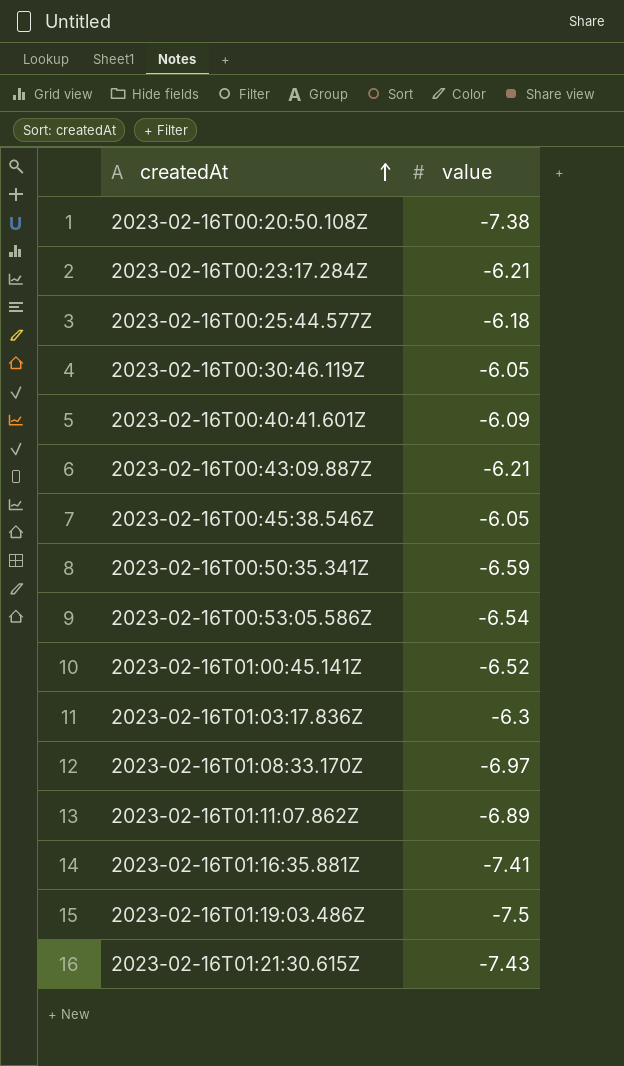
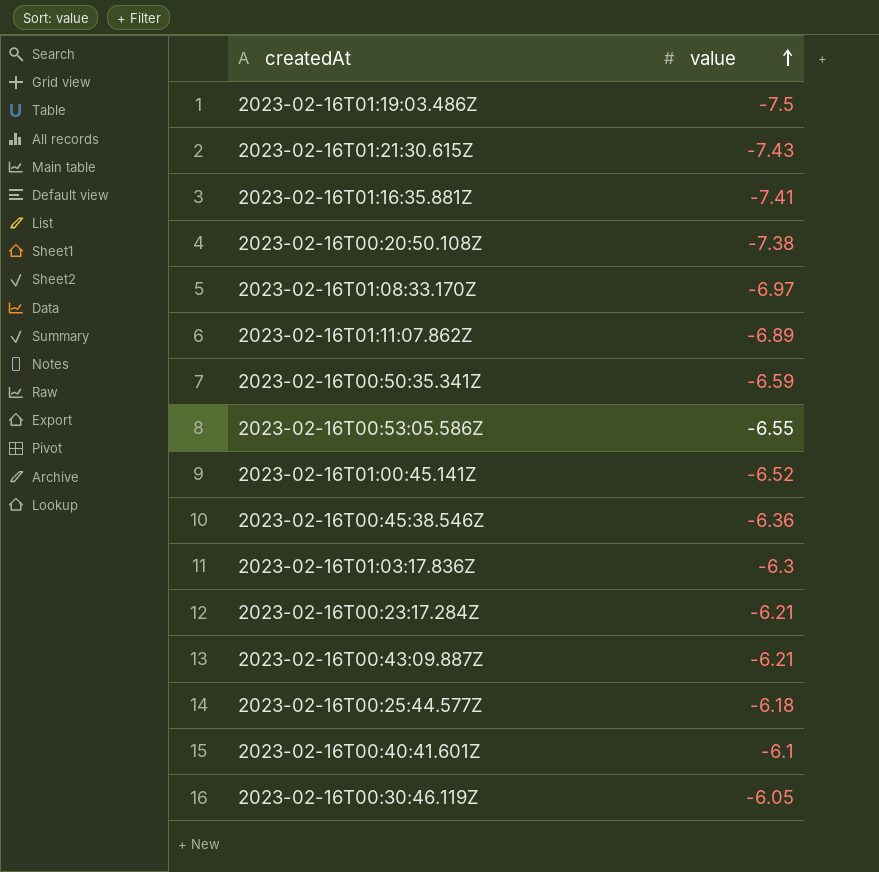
row order: createdAt ascending -> value ascending
2023-02-16T00:53:05.586Z | value: -6.54 -> -6.55
2023-02-16T00:45:38.546Z | value: -6.05 -> -6.36
2023-02-16T00:40:41.601Z | value: -6.09 -> -6.1

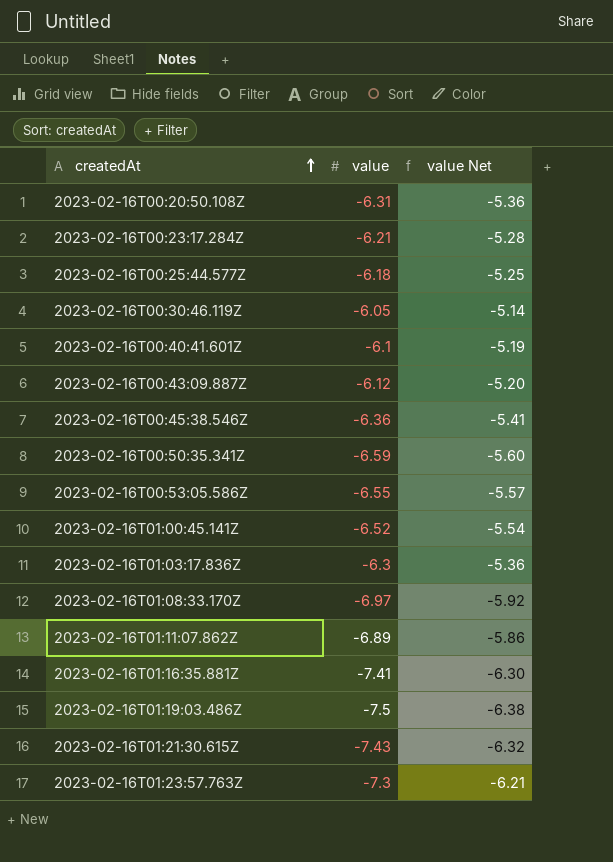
row order: value ascending -> createdAt ascending
column value Net | formula: none -> [value] * 0.85
2023-02-16T00:20:50.108Z | value: -7.38 -> -6.31
2023-02-16T00:43:09.887Z | value: -6.21 -> -6.12
row 2023-02-16T01:23:57.763Z: none -> -7.3 | -6.21

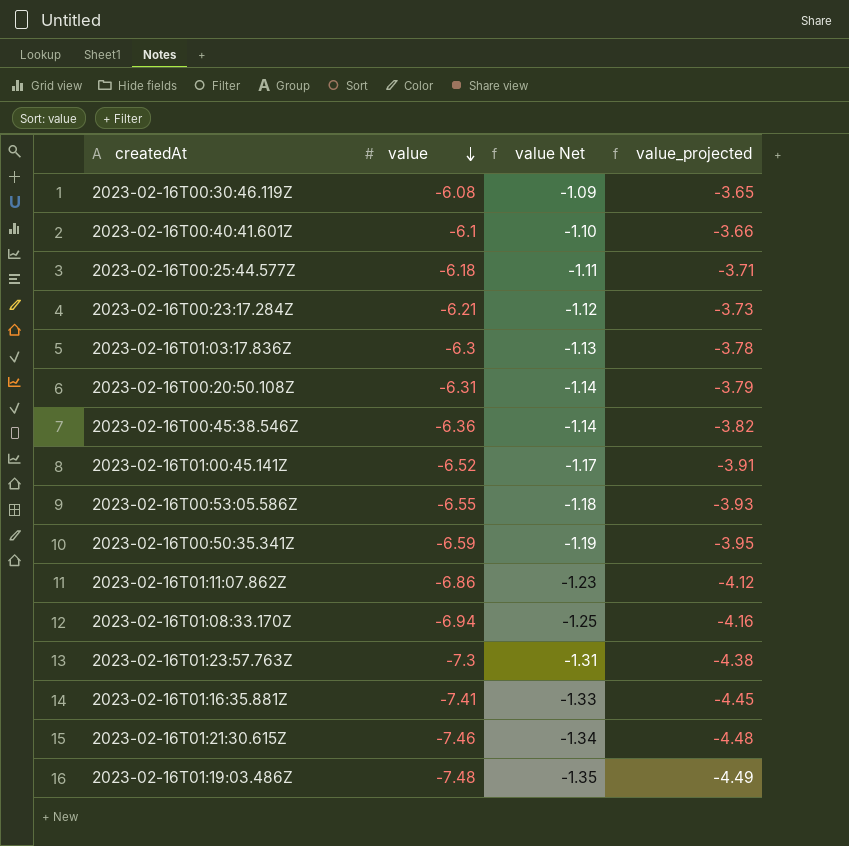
row order: createdAt ascending -> value descending
column value Net | formula: [value] * 0.85 -> [value] * 0.18
column value_projected | formula: none -> [value] * 0.6
row 2023-02-16T00:43:09.887Z: -6.12 | -5.20 -> none
2023-02-16T00:30:46.119Z | value: -6.05 -> -6.08
2023-02-16T01:11:07.862Z | value: -6.89 -> -6.86
2023-02-16T01:08:33.170Z | value: -6.97 -> -6.94
2023-02-16T01:21:30.615Z | value: -7.43 -> -7.46
2023-02-16T01:19:03.486Z | value: -7.5 -> -7.48

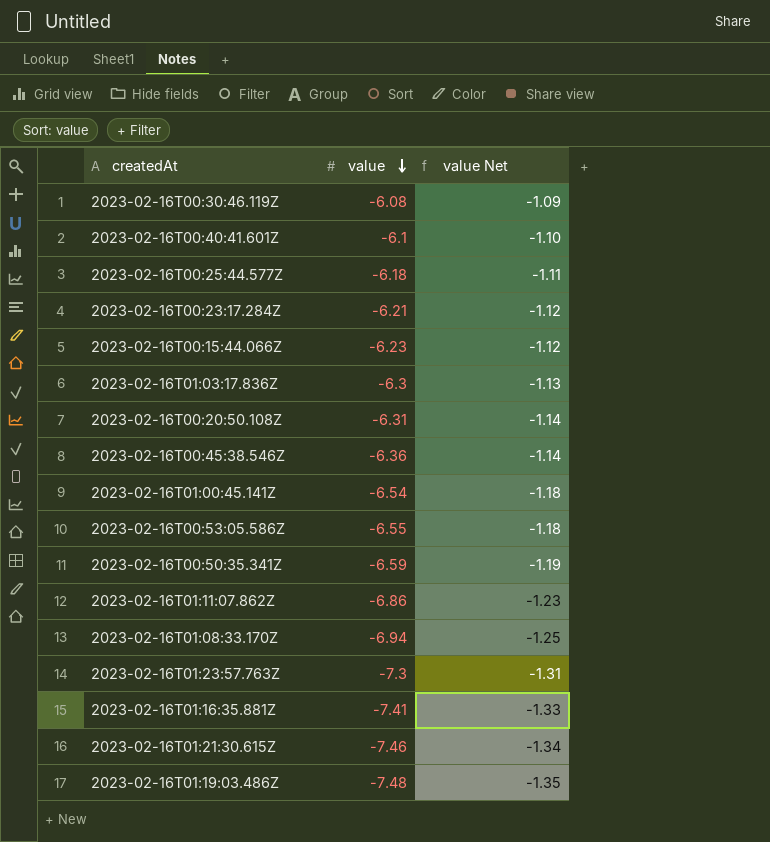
column value_projected | formula: [value] * 0.6 -> none
row 2023-02-16T00:15:44.066Z: none -> -6.23 | -1.12
2023-02-16T01:00:45.141Z | value: -6.52 -> -6.54
2023-02-16T01:00:45.141Z | value Net: -1.17 -> -1.18

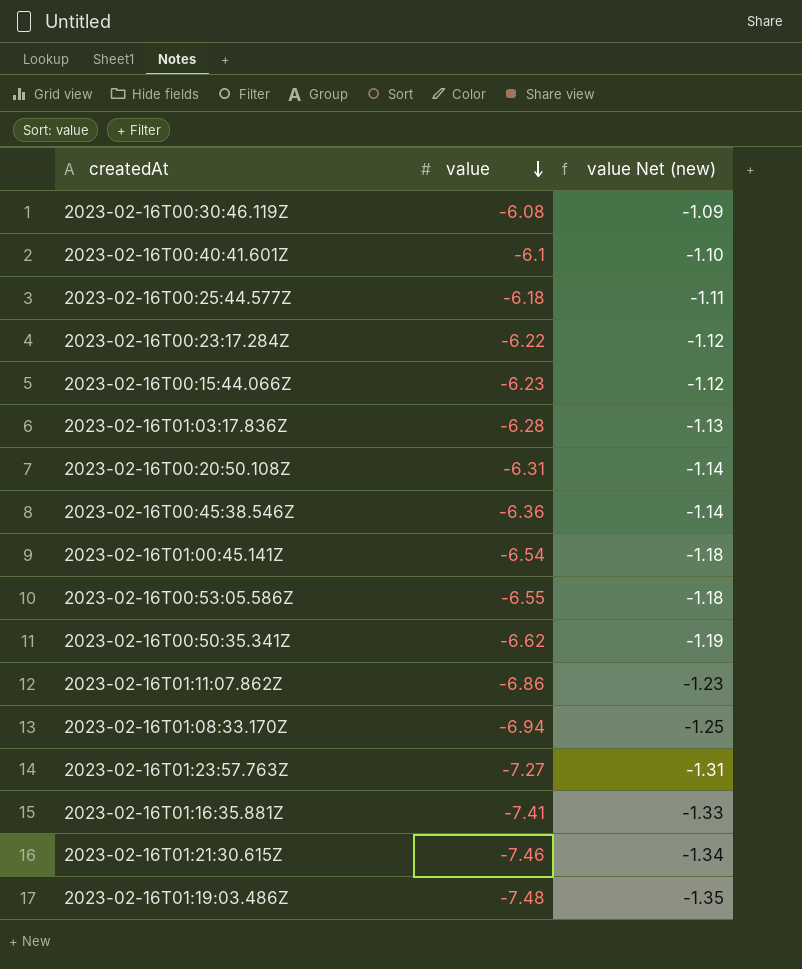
column name: value Net -> value Net (new)
2023-02-16T00:23:17.284Z | value: -6.21 -> -6.22
2023-02-16T01:03:17.836Z | value: -6.3 -> -6.28
2023-02-16T00:50:35.341Z | value: -6.59 -> -6.62
2023-02-16T01:23:57.763Z | value: -7.3 -> -7.27

